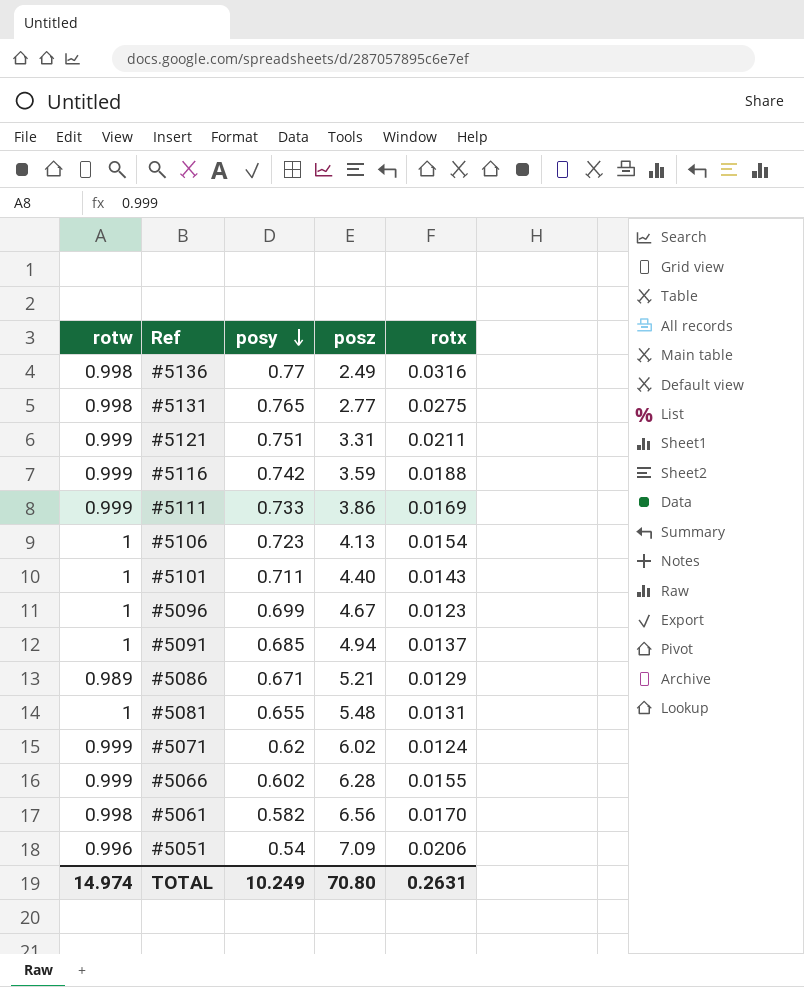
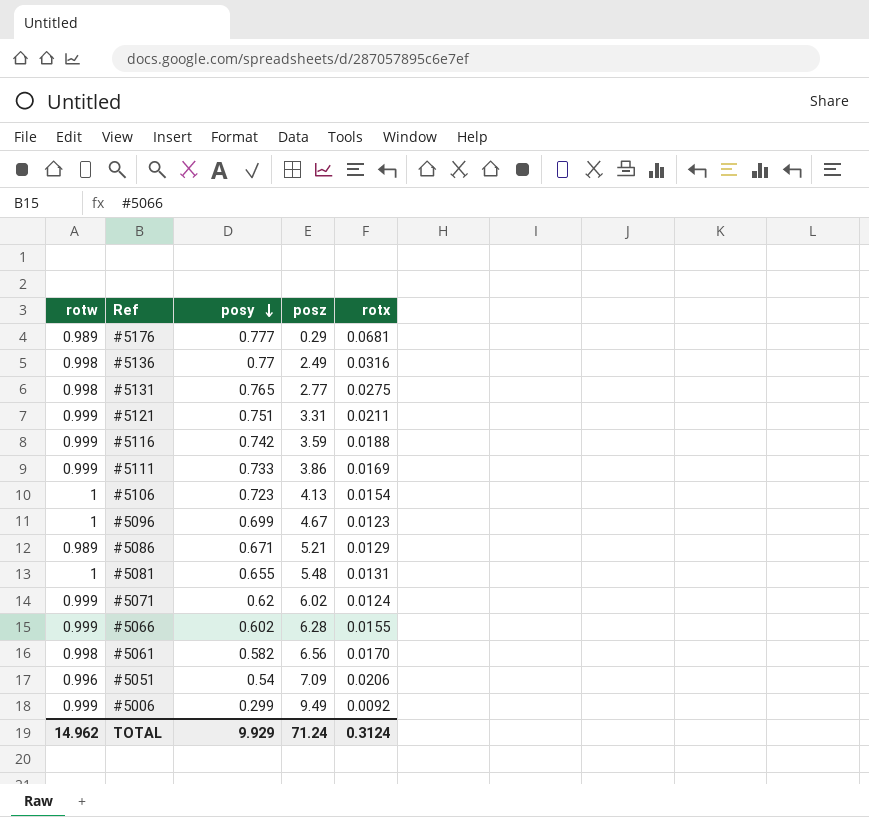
row #5101: 1 | 0.711 | 4.40 | 0.0143 -> none
row #5091: 1 | 0.685 | 4.94 | 0.0137 -> none
row #5176: none -> 0.989 | 0.777 | 0.29 | 0.0681
row #5006: none -> 0.999 | 0.299 | 9.49 | 0.0092
TOTAL | rotw: 14.974 -> 14.962
TOTAL | posy: 10.249 -> 9.929
TOTAL | posz: 70.80 -> 71.24
TOTAL | rotx: 0.2631 -> 0.3124

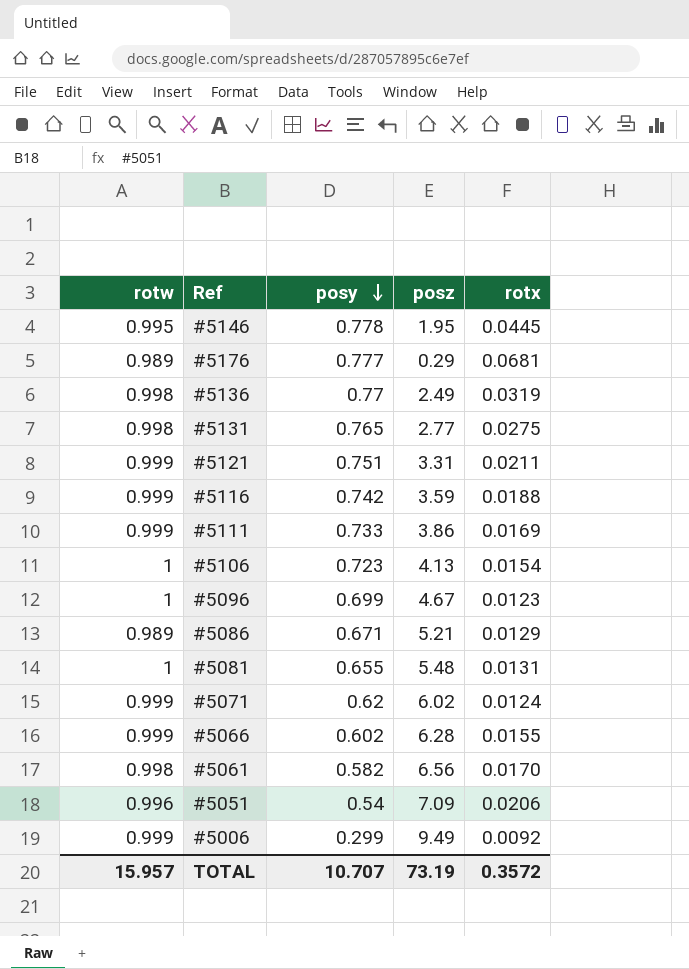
row #5146: none -> 0.995 | 0.778 | 1.95 | 0.0445
#5136 | rotx: 0.0316 -> 0.0319
TOTAL | rotw: 14.962 -> 15.957
TOTAL | posy: 9.929 -> 10.707
TOTAL | posz: 71.24 -> 73.19
TOTAL | rotx: 0.3124 -> 0.3572

